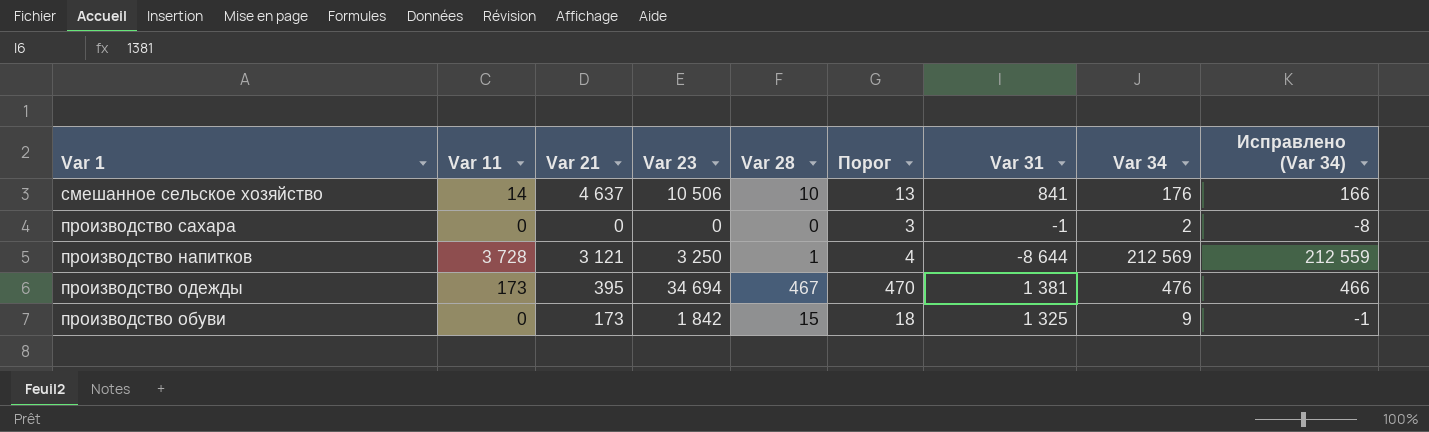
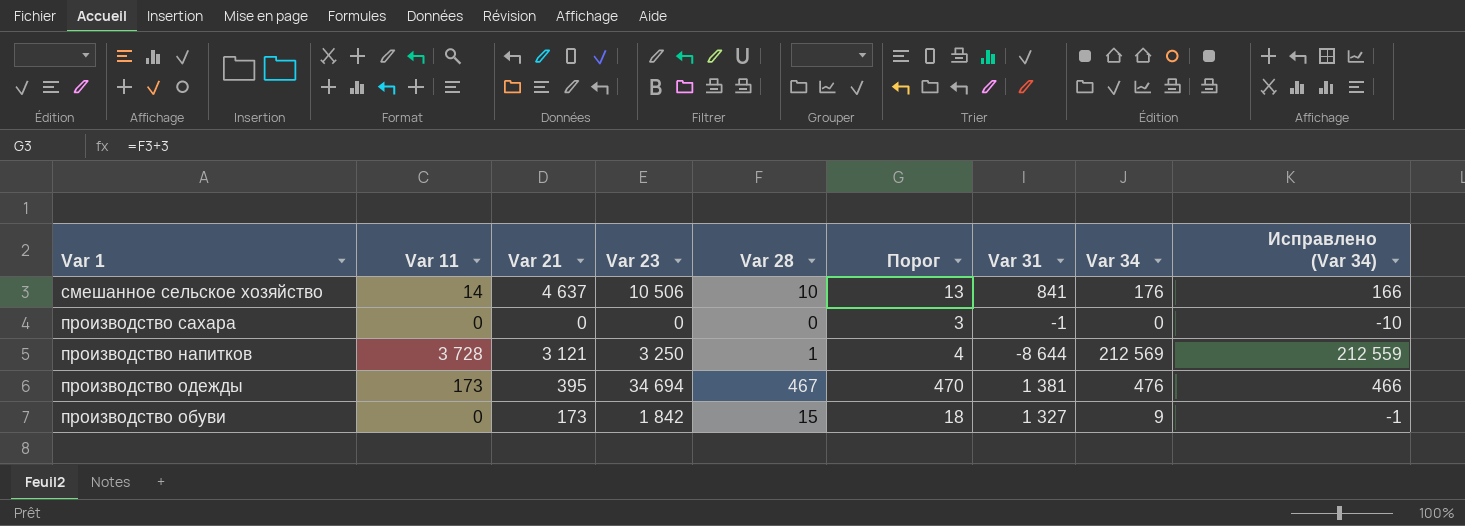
производство сахара | Var 34: 2 -> 0
производство сахара | Исправлено (Var 34): -8 -> -10
производство обуви | Var 31: 1 325 -> 1 327

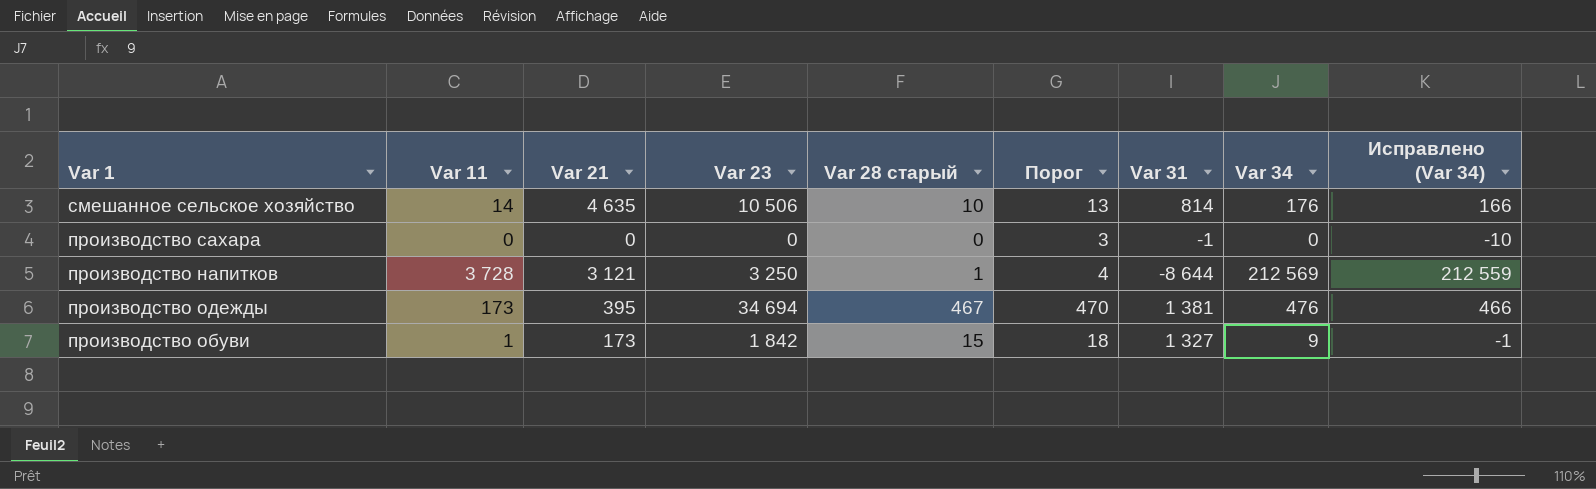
column name: Var 28 -> Var 28 старый
смешанное сельское хозяйство | Var 21: 4 637 -> 4 635
смешанное сельское хозяйство | Var 31: 841 -> 814
производство обуви | Var 11: 0 -> 1

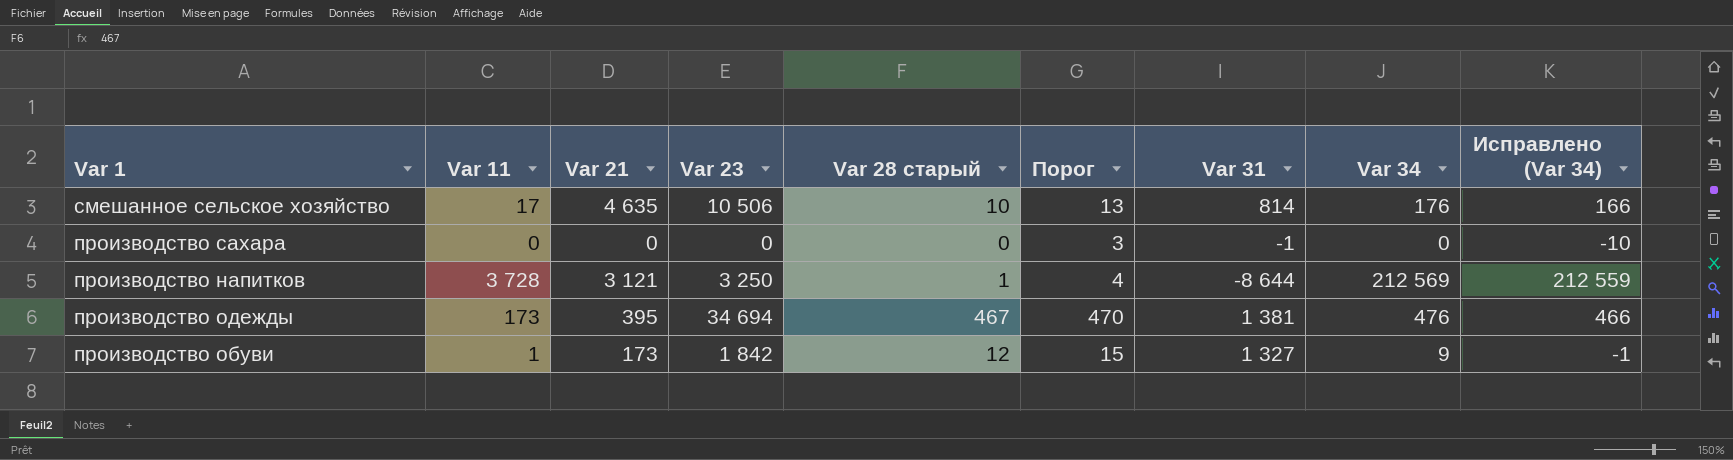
смешанное сельское хозяйство | Var 11: 14 -> 17
производство обуви | Var 28 старый: 15 -> 12
производство обуви | Порог: 18 -> 15

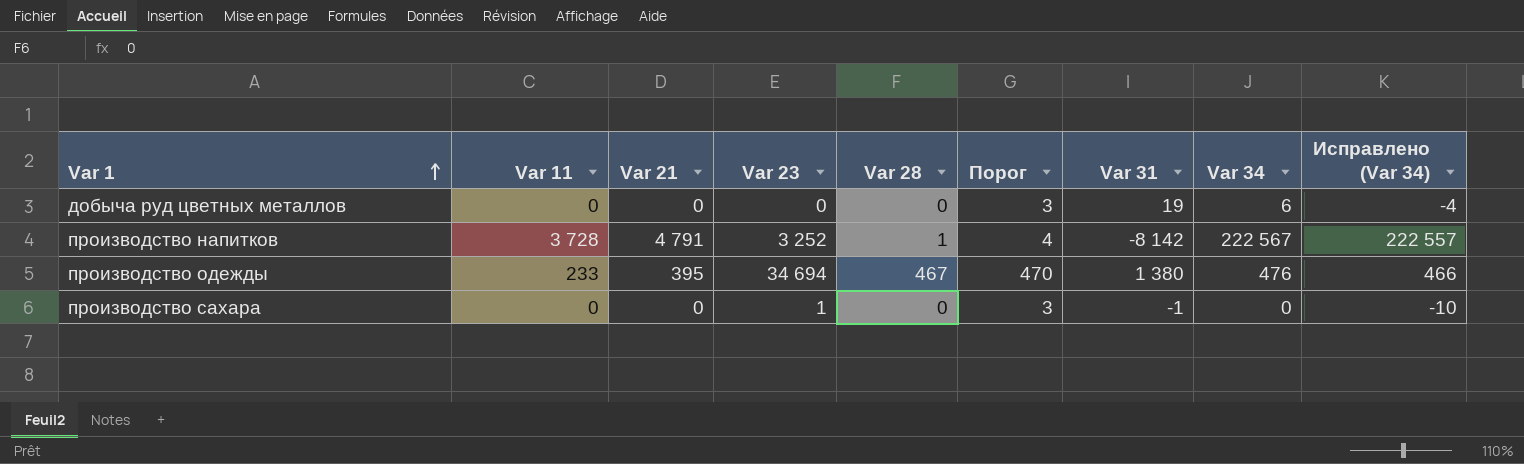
row order: none -> Var 1 ascending
column name: Var 28 старый -> Var 28
row смешанное сельское хозяйство: 17 | 4 635 | 10 506 | 10 | 13 | 814 | 176 | 166 -> none
row производство обуви: 1 | 173 | 1 842 | 12 | 15 | 1 327 | 9 | -1 -> none
row добыча руд цветных металлов: none -> 0 | 0 | 0 | 0 | 3 | 19 | 6 | -4
производство напитков | Var 21: 3 121 -> 4 791
производство напитков | Var 23: 3 250 -> 3 252
производство напитков | Var 31: -8 644 -> -8 142
производство напитков | Var 34: 212 569 -> 222 567
производство напитков | Исправлено (Var 34): 212 559 -> 222 557
производство одежды | Var 11: 173 -> 233
производство одежды | Var 31: 1 381 -> 1 380
производство сахара | Var 23: 0 -> 1

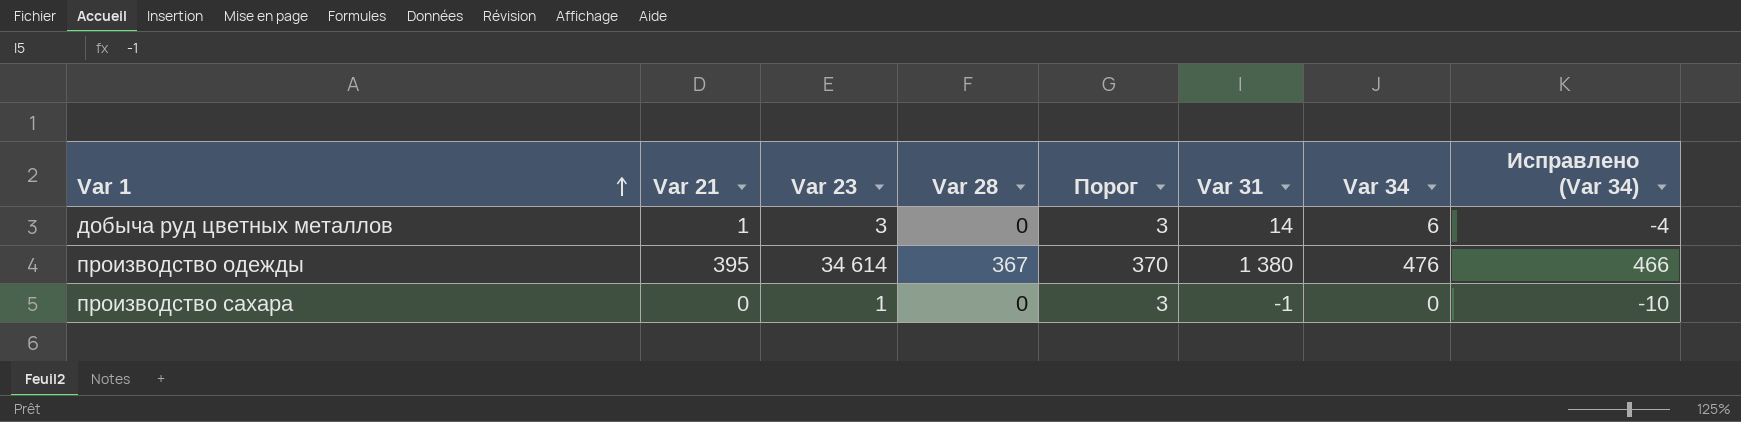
column Var 11 | position: 2 -> none
row производство напитков: 3 728 | 4 791 | 3 252 | 1 | 4 | -8 142 | 222 567 | 222 557 -> none
добыча руд цветных металлов | Var 21: 0 -> 1
добыча руд цветных металлов | Var 23: 0 -> 3
добыча руд цветных металлов | Var 31: 19 -> 14
производство одежды | Var 23: 34 694 -> 34 614
производство одежды | Var 28: 467 -> 367
производство одежды | Порог: 470 -> 370

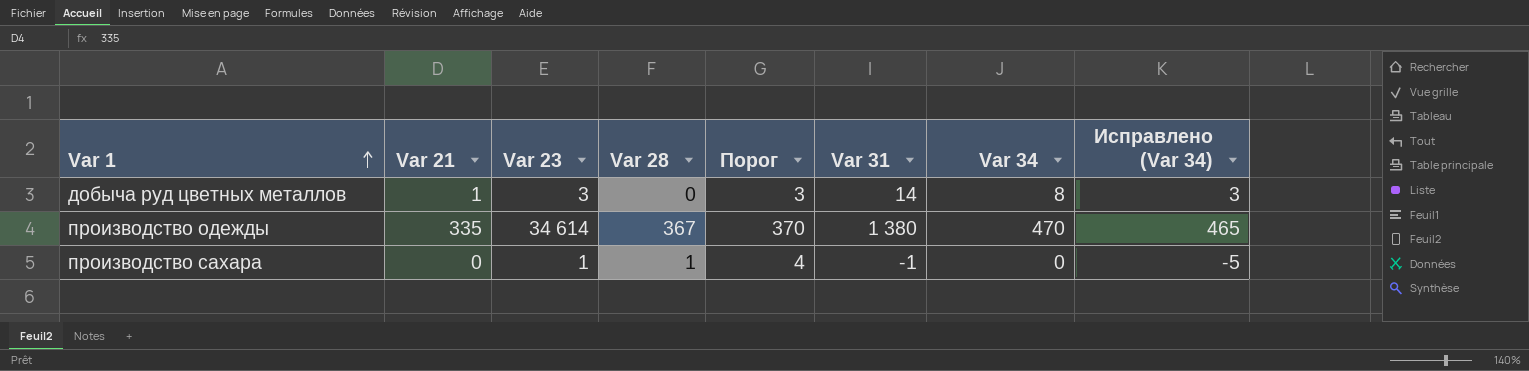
column Исправлено (Var 34) | formula: [Var 34] - 10 -> [Var 34] - 5
добыча руд цветных металлов | Var 34: 6 -> 8
производство одежды | Var 21: 395 -> 335
производство одежды | Var 34: 476 -> 470
производство сахара | Var 28: 0 -> 1
производство сахара | Порог: 3 -> 4

